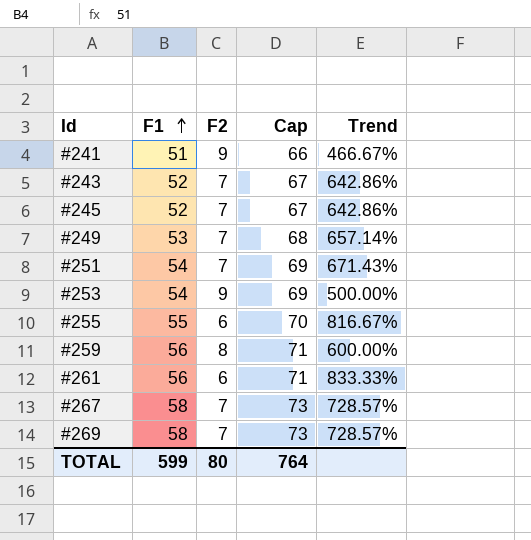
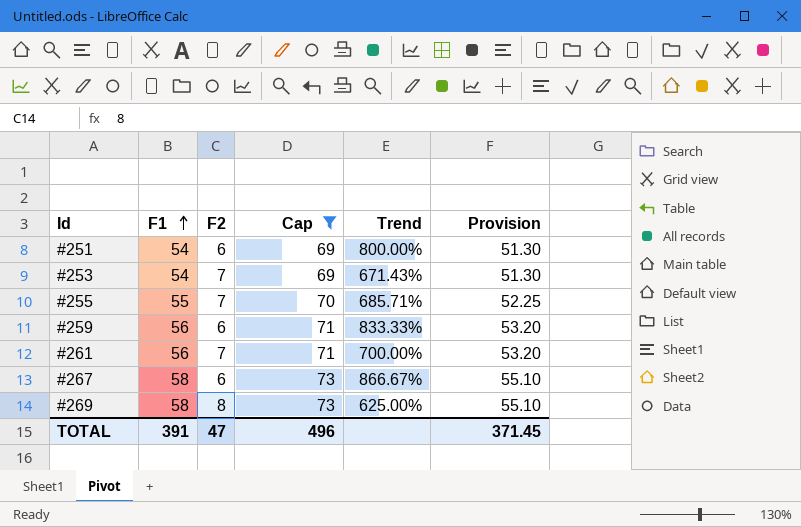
filter: none -> Cap >= 69
column Provision | formula: none -> [F1] * 0.95
#251 | F2: 7 -> 6
#251 | Trend: 671.43% -> 800.00%
#253 | F2: 9 -> 7
#253 | Trend: 500.00% -> 671.43%
#255 | F2: 6 -> 7
#255 | Trend: 816.67% -> 685.71%
#259 | F2: 8 -> 6
#259 | Trend: 600.00% -> 833.33%
#261 | F2: 6 -> 7
#261 | Trend: 833.33% -> 700.00%
#267 | F2: 7 -> 6
#267 | Trend: 728.57% -> 866.67%
#269 | F2: 7 -> 8
#269 | Trend: 728.57% -> 625.00%
TOTAL | F1: 599 -> 391
TOTAL | F2: 80 -> 47
TOTAL | Cap: 764 -> 496

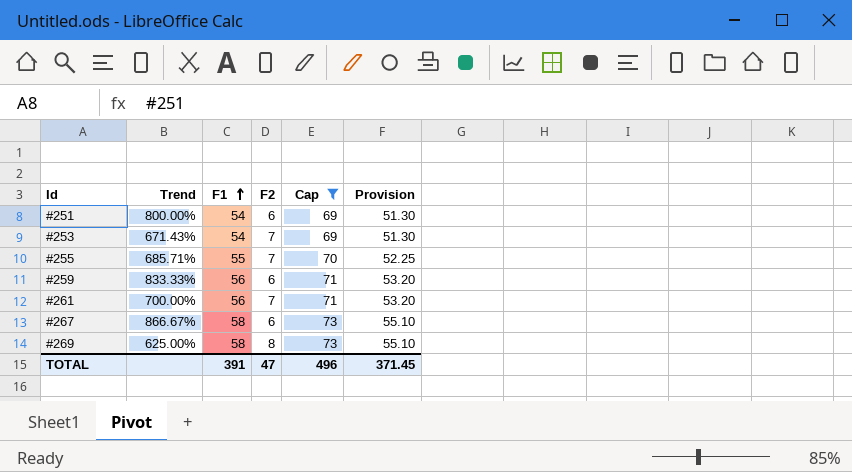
column Trend | position: 5 -> 2

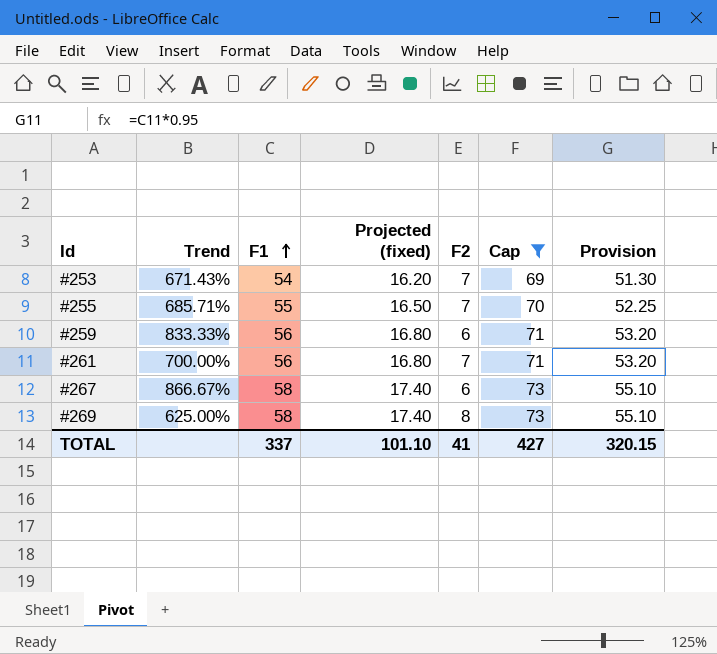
column Projected (fixed) | formula: none -> [F1] * 0.3
row #251: 800.00% | 54 | 6 | 69 | 51.30 -> none
TOTAL | F1: 391 -> 337
TOTAL | F2: 47 -> 41
TOTAL | Cap: 496 -> 427
TOTAL | Provision: 371.45 -> 320.15

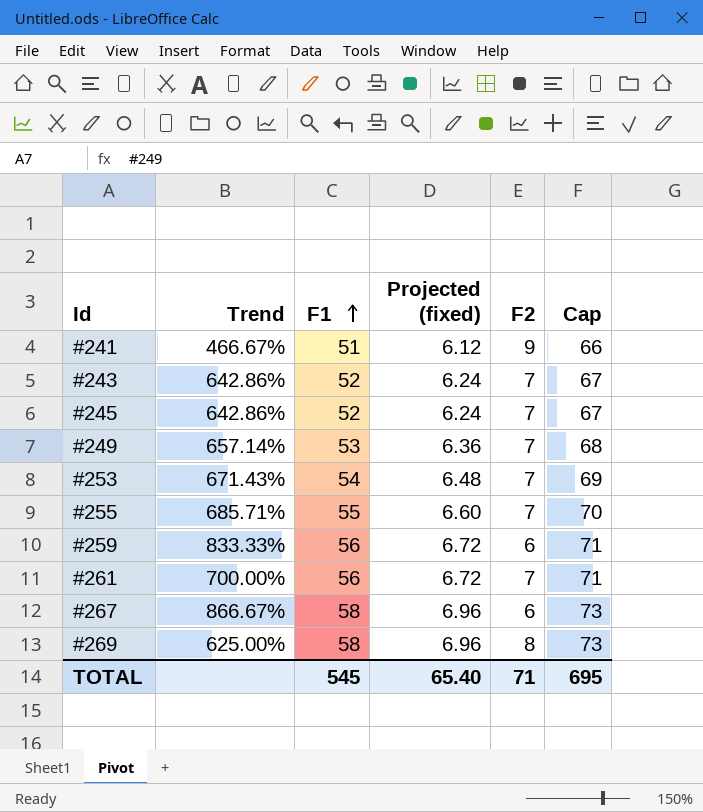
filter: Cap >= 69 -> none
column Provision | formula: [F1] * 0.95 -> none
column Projected (fixed) | formula: [F1] * 0.3 -> [F1] * 0.12
TOTAL | F1: 337 -> 545
TOTAL | Projected (fixed): 101.10 -> 65.40
TOTAL | F2: 41 -> 71
TOTAL | Cap: 427 -> 695

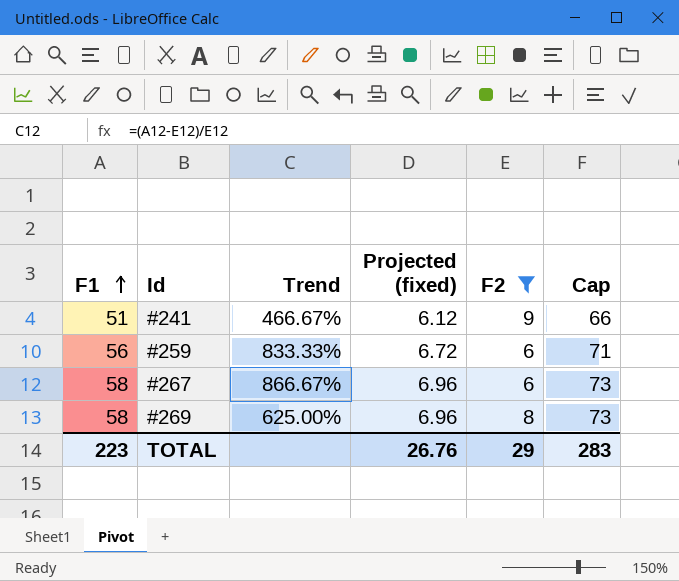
filter: none -> F2 != 7
column F1 | position: 3 -> 1
TOTAL | F1: 545 -> 223
TOTAL | Projected (fixed): 65.40 -> 26.76
TOTAL | F2: 71 -> 29
TOTAL | Cap: 695 -> 283

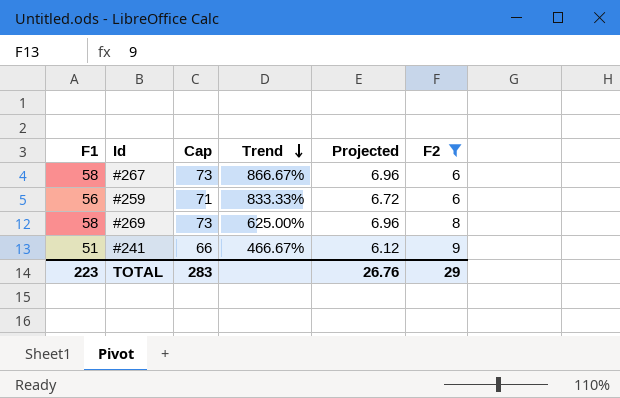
row order: F1 ascending -> Trend descending
column Cap | position: 6 -> 3
column name: Projected (fixed) -> Projected

